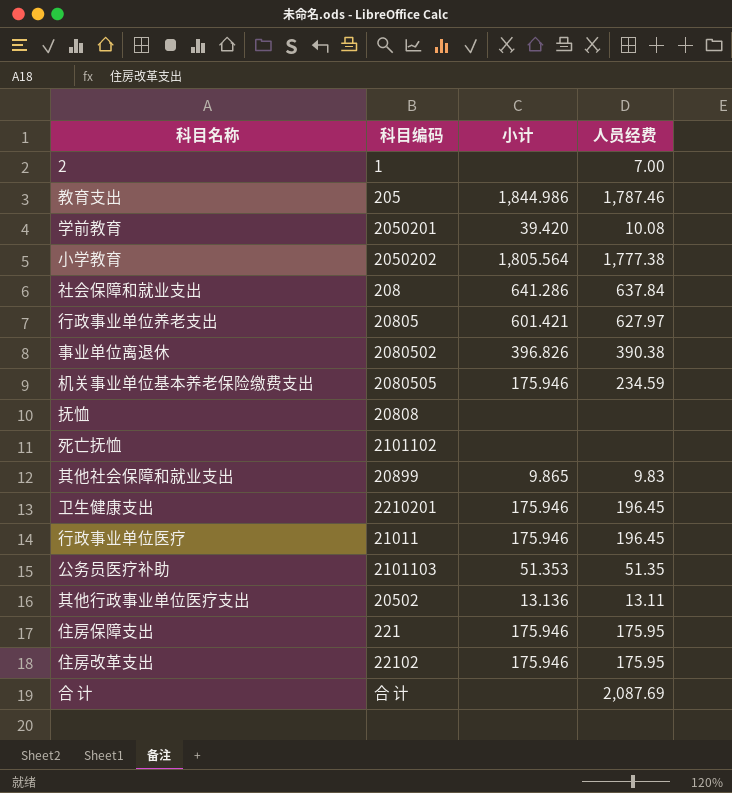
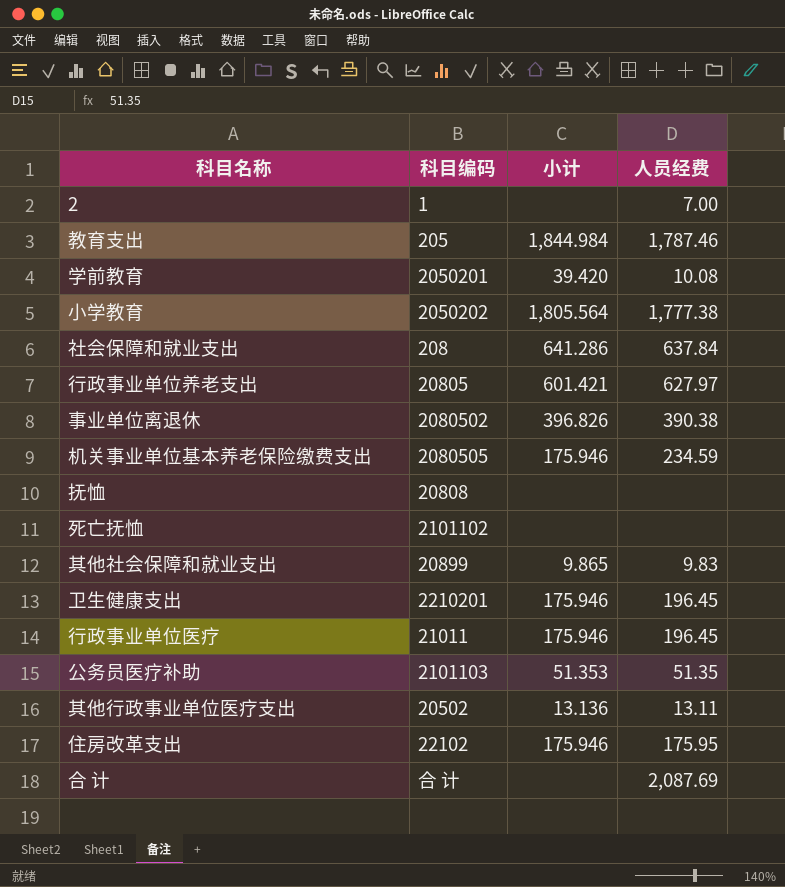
row 住房保障支出: 221 | 175.946 | 175.95 -> none
教育支出 | 小计: 1,844.986 -> 1,844.984

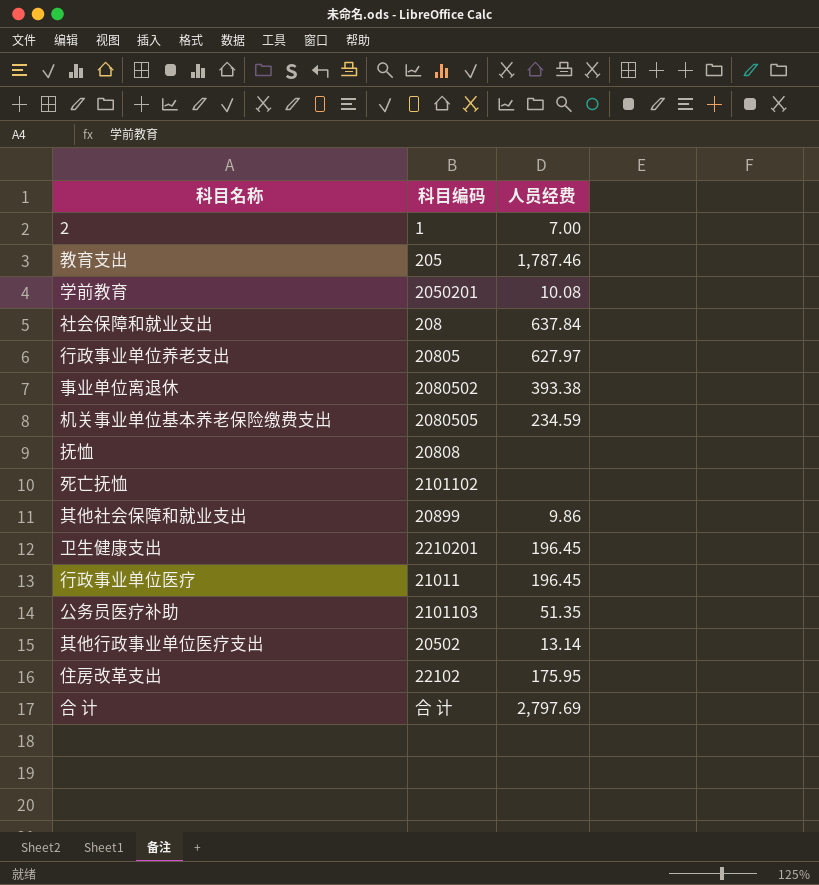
column 小计 | position: 3 -> none
row 小学教育: 2050202 | 1,805.564 | 1,777.38 -> none
事业单位离退休 | 人员经费: 390.38 -> 393.38
其他社会保障和就业支出 | 人员经费: 9.83 -> 9.86
其他行政事业单位医疗支出 | 人员经费: 13.11 -> 13.14
合 计 | 人员经费: 2,087.69 -> 2,797.69

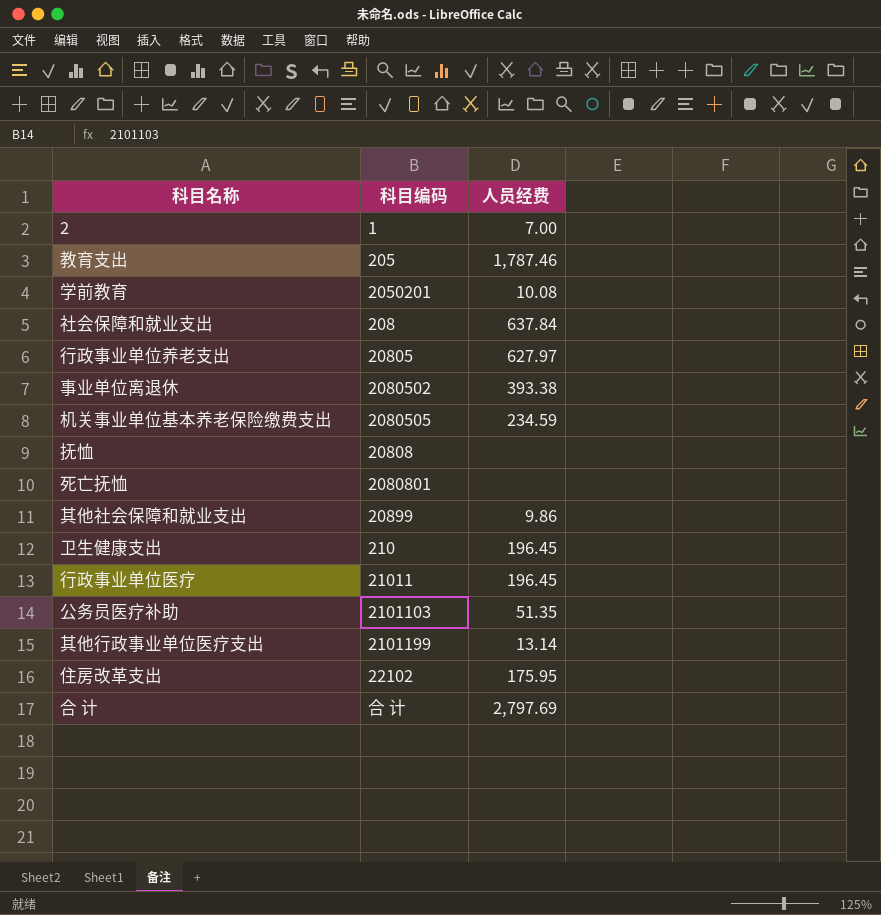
死亡抚恤 | 科目编码: 2101102 -> 2080801
卫生健康支出 | 科目编码: 2210201 -> 210
其他行政事业单位医疗支出 | 科目编码: 20502 -> 2101199

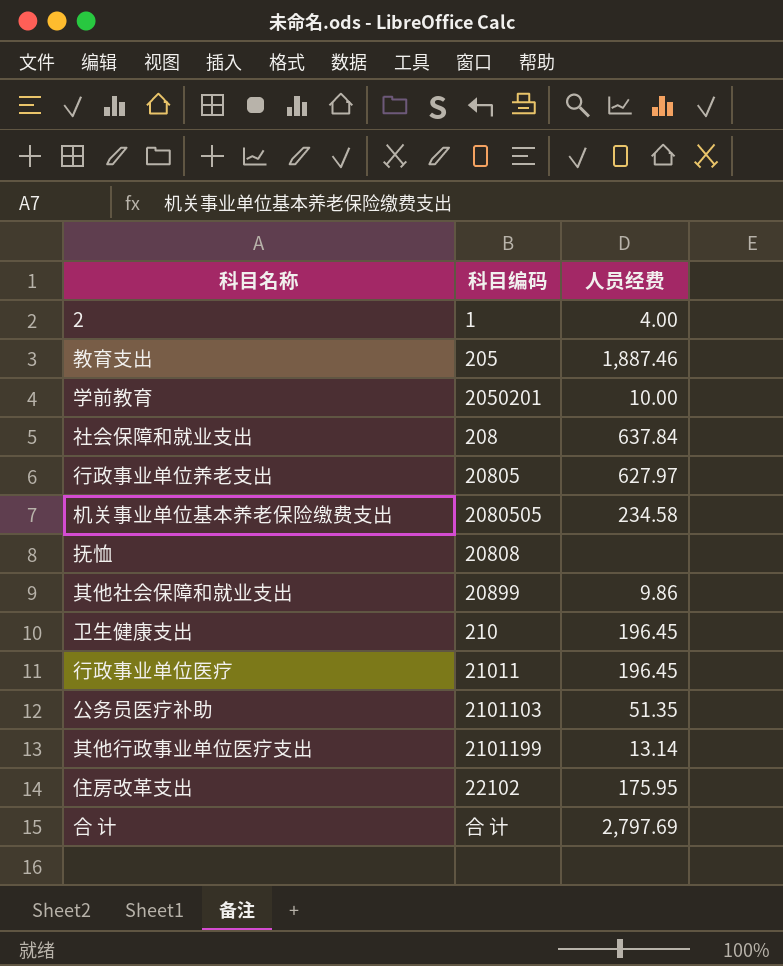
row 事业单位离退休: 2080502 | 393.38 -> none
row 死亡抚恤: 2080801 | none -> none
2 | 人员经费: 7.00 -> 4.00
教育支出 | 人员经费: 1,787.46 -> 1,887.46
学前教育 | 人员经费: 10.08 -> 10.00
机关事业单位基本养老保险缴费支出 | 人员经费: 234.59 -> 234.58

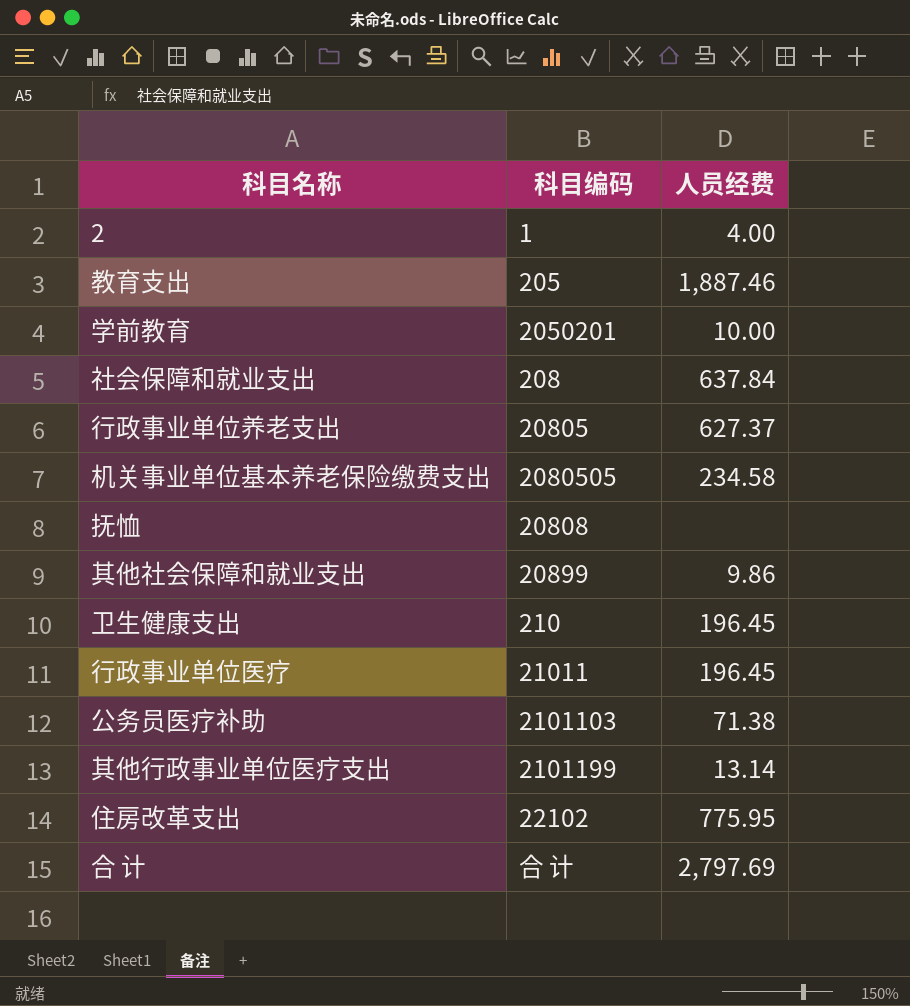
行政事业单位养老支出 | 人员经费: 627.97 -> 627.37
公务员医疗补助 | 人员经费: 51.35 -> 71.38
住房改革支出 | 人员经费: 175.95 -> 775.95

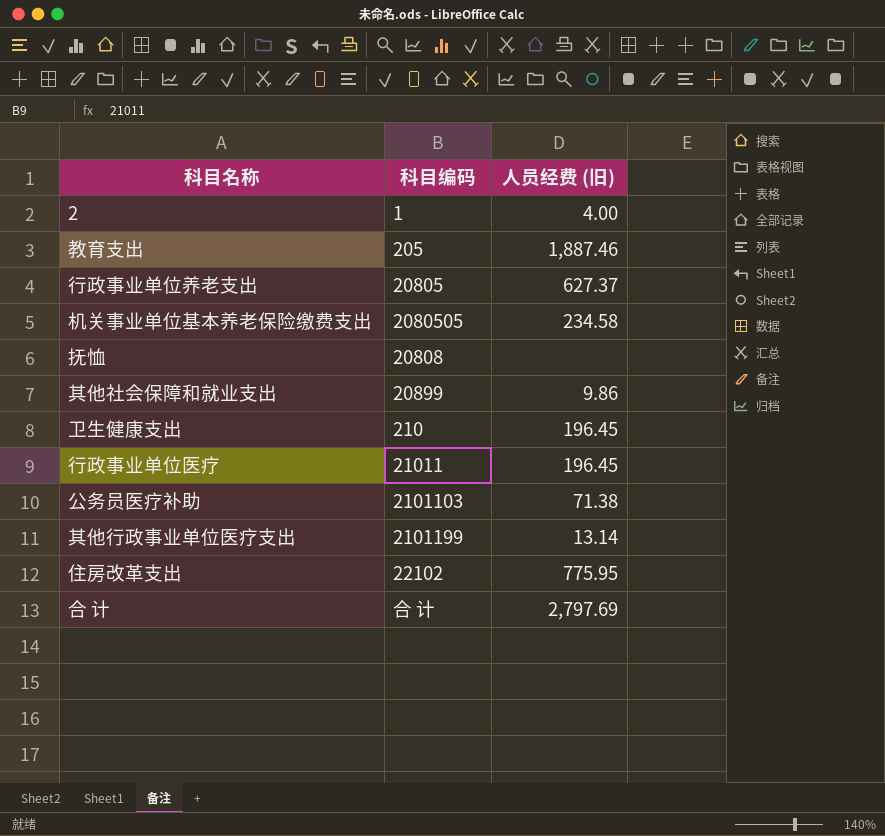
column name: 人员经费 -> 人员经费 (旧)
row 学前教育: 2050201 | 10.00 -> none
row 社会保障和就业支出: 208 | 637.84 -> none

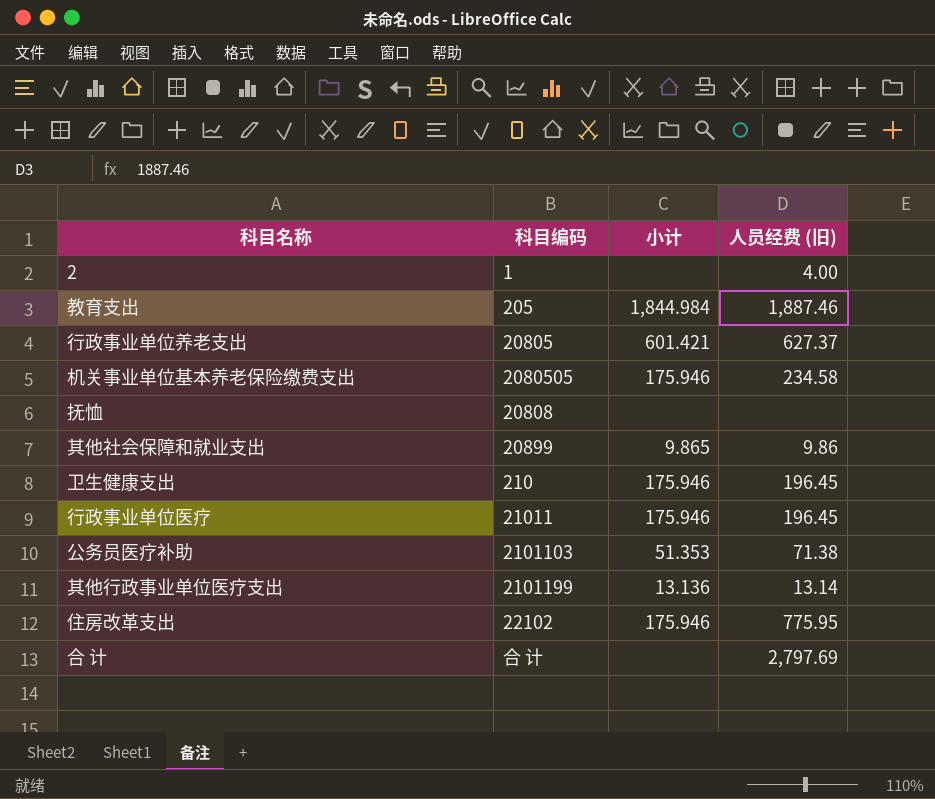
column 小计 | position: none -> 3

